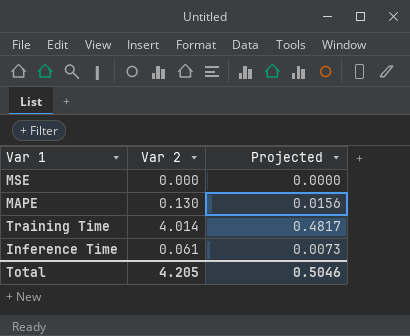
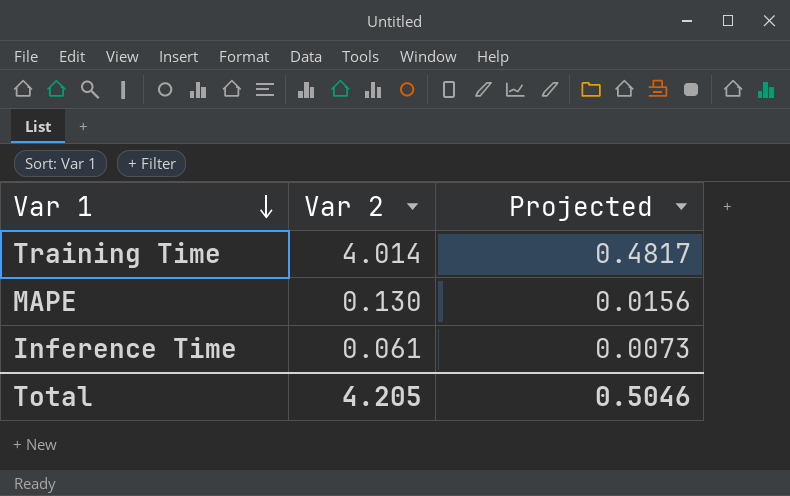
row order: none -> Var 1 descending
row MSE: 0.000 | 0.0000 -> none

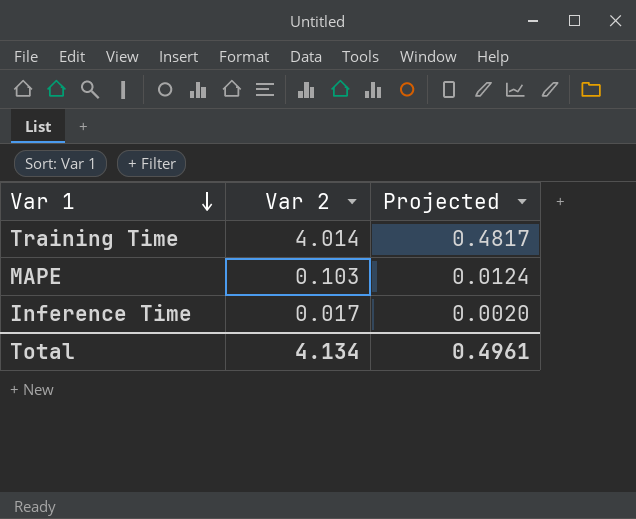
MAPE | Var 2: 0.130 -> 0.103
MAPE | Projected: 0.0156 -> 0.0124
Inference Time | Var 2: 0.061 -> 0.017
Inference Time | Projected: 0.0073 -> 0.0020
Total | Var 2: 4.205 -> 4.134
Total | Projected: 0.5046 -> 0.4961

